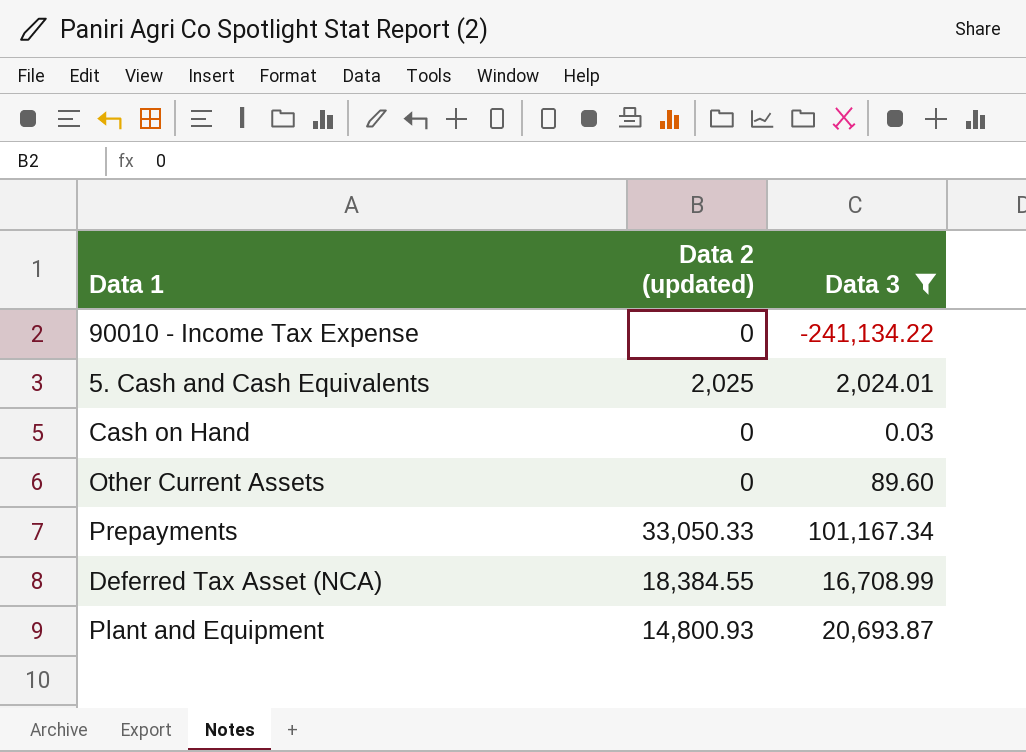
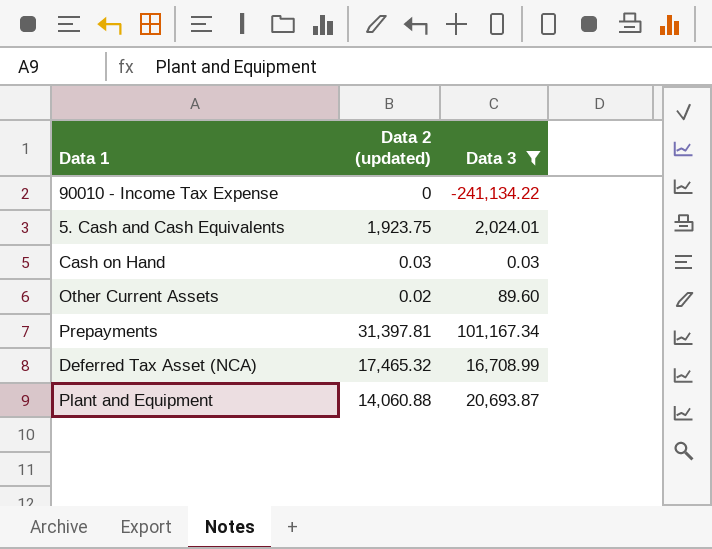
5. Cash and Cash Equivalents | Data 2 (updated): 2,025 -> 1,923.75
Cash on Hand | Data 2 (updated): 0 -> 0.03
Other Current Assets | Data 2 (updated): 0 -> 0.02
Prepayments | Data 2 (updated): 33,050.33 -> 31,397.81
Deferred Tax Asset (NCA) | Data 2 (updated): 18,384.55 -> 17,465.32
Plant and Equipment | Data 2 (updated): 14,800.93 -> 14,060.88

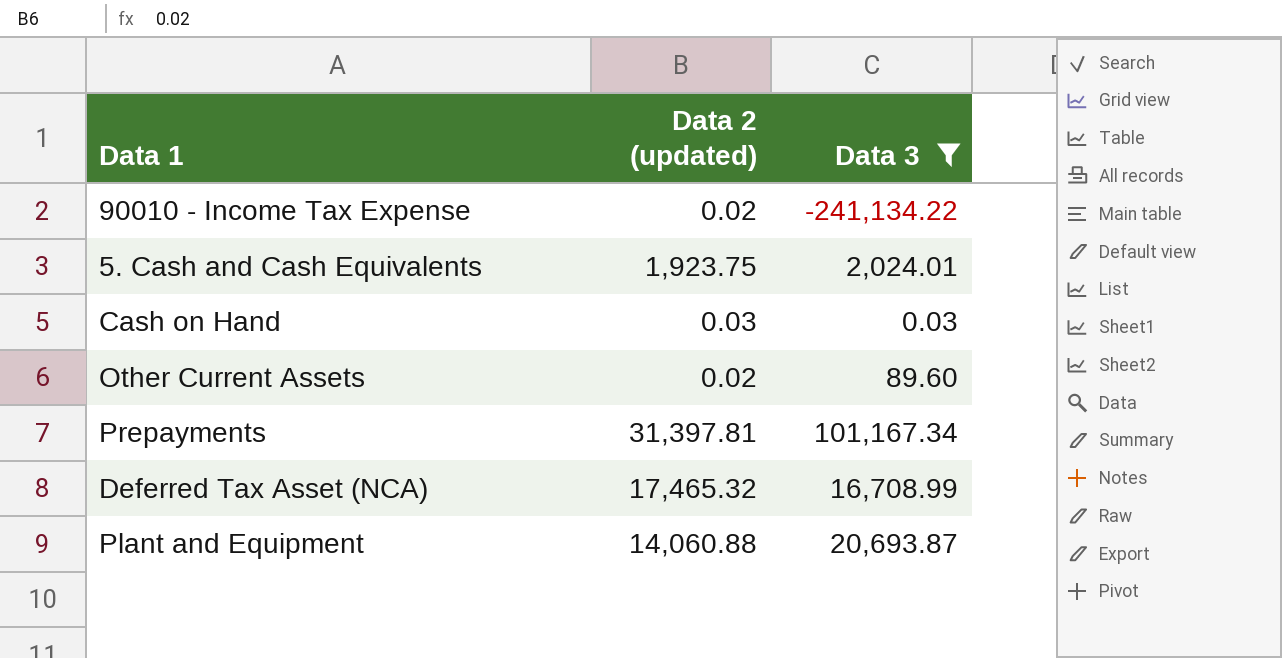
90010 - Income Tax Expense | Data 2 (updated): 0 -> 0.02

